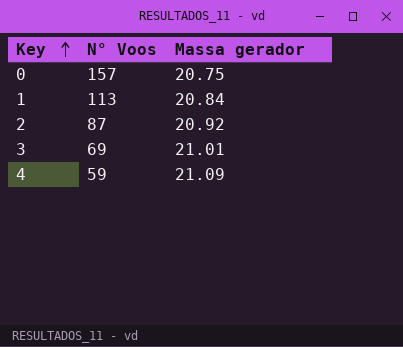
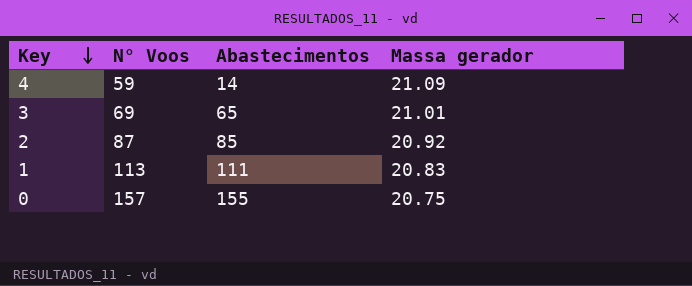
row order: Key ascending -> Key descending
column Abastecimentos | position: none -> 3
1 | Massa gerador: 20.84 -> 20.83

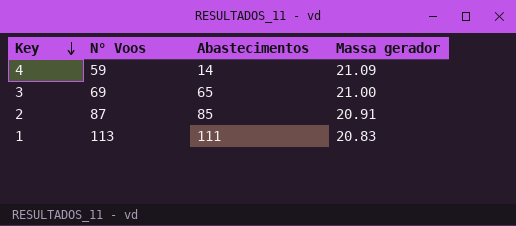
row 0: 157 | 155 | 20.75 -> none
3 | Massa gerador: 21.01 -> 21.00
2 | Massa gerador: 20.92 -> 20.91

